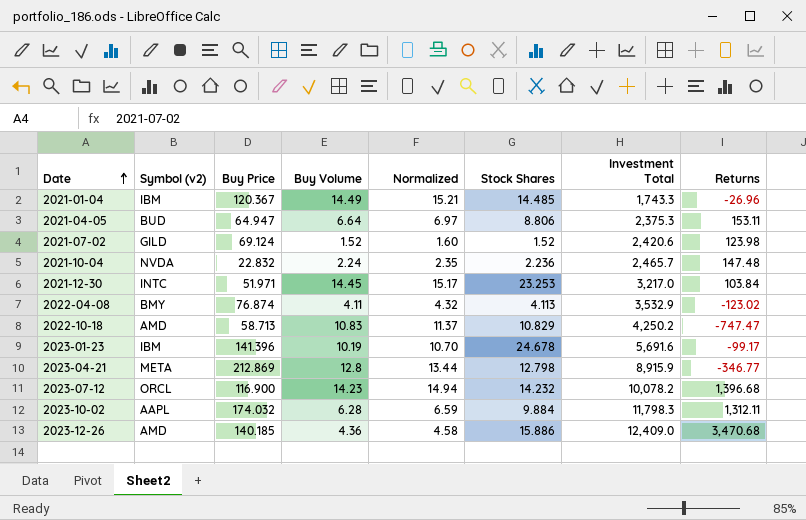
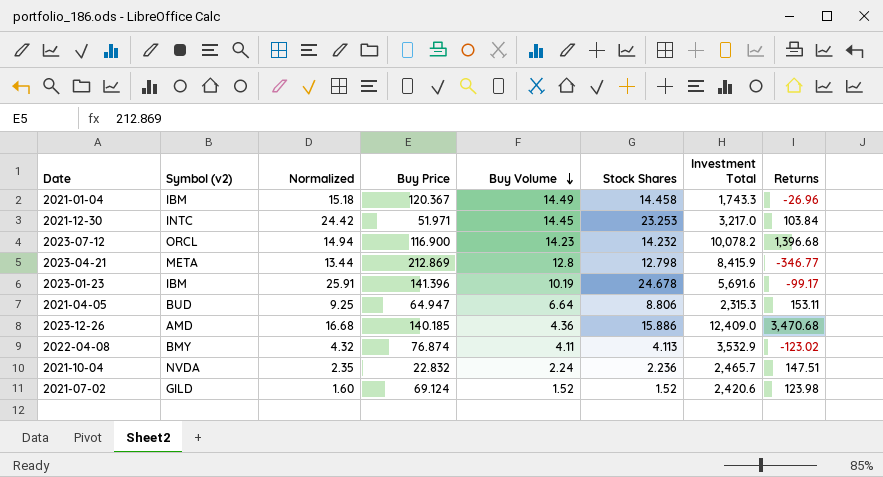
row order: Date ascending -> Buy Volume descending
column Normalized | formula: [Buy Volume] * 1.05 -> [Stock Shares] * 1.05
column Normalized | position: 5 -> 3
row 2022-10-18: AMD | 58.713 | 10.83 | 11.37 | 10.829 | 4,250.2 | -747.47 -> none
row 2023-10-02: AAPL | 174.032 | 6.28 | 6.59 | 9.884 | 11,798.3 | 1,312.11 -> none
2021-01-04 | Stock Shares: 14.485 -> 14.458
2023-04-21 | Investment Total: 8,915.9 -> 8,415.9
2021-04-05 | Investment Total: 2,375.3 -> 2,315.3
2021-10-04 | Returns: 147.48 -> 147.51

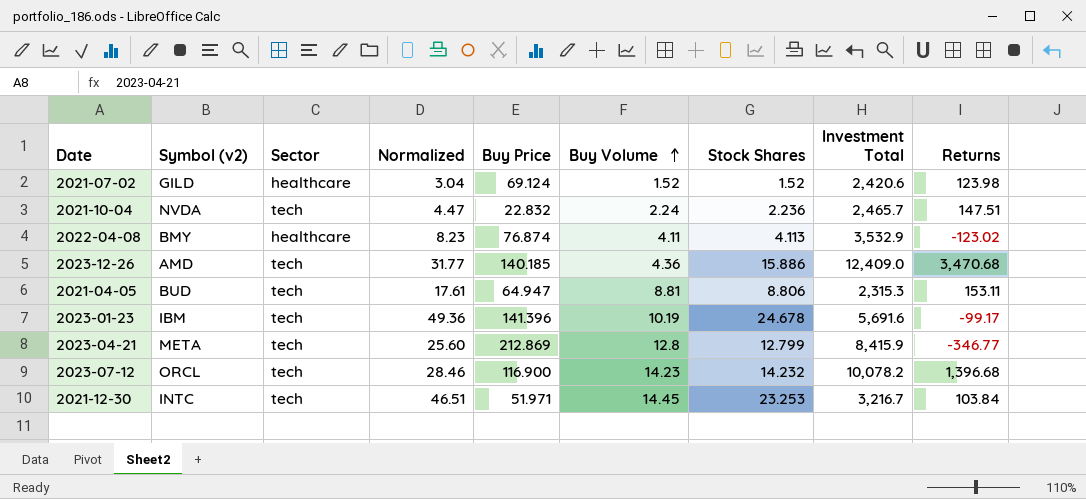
row order: Buy Volume descending -> Buy Volume ascending
column Sector | position: none -> 3
column Normalized | formula: [Stock Shares] * 1.05 -> [Stock Shares] * 2
row 2021-01-04: IBM | 15.18 | 120.367 | 14.49 | 14.458 | 1,743.3 | -26.96 -> none
2021-04-05 | Buy Volume: 6.64 -> 8.81
2023-04-21 | Stock Shares: 12.798 -> 12.799
2021-12-30 | Investment Total: 3,217.0 -> 3,216.7

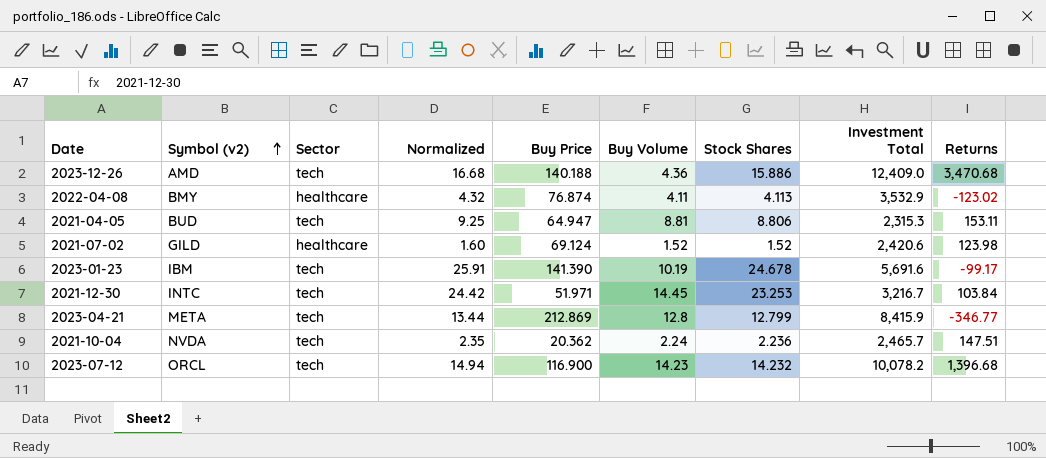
row order: Buy Volume ascending -> Symbol (v2) ascending
column Normalized | formula: [Stock Shares] * 2 -> [Stock Shares] * 1.05
2023-12-26 | Buy Price: 140.185 -> 140.188
2023-01-23 | Buy Price: 141.396 -> 141.390
2021-10-04 | Buy Price: 22.832 -> 20.362

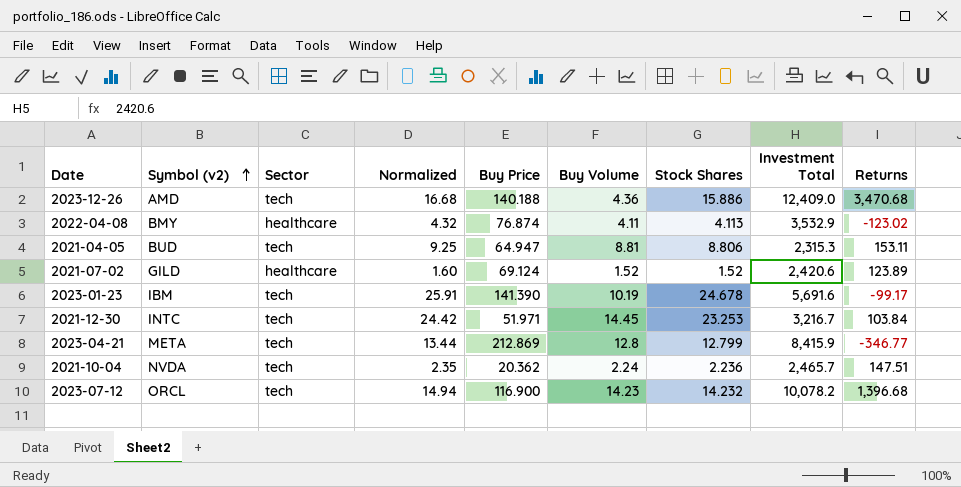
2021-07-02 | Returns: 123.98 -> 123.89

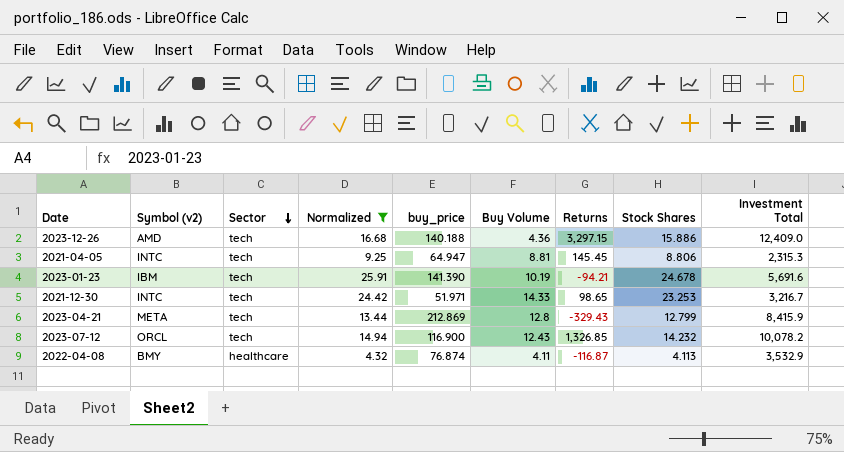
filter: none -> Normalized >= 4.32
row order: Symbol (v2) ascending -> Sector descending
column name: Buy Price -> buy_price
column Returns | position: 9 -> 7
2023-12-26 | Returns: 3,470.68 -> 3,297.15
2021-04-05 | Symbol (v2): BUD -> INTC
2021-04-05 | Returns: 153.11 -> 145.45
2023-01-23 | Returns: -99.17 -> -94.21
2021-12-30 | Buy Volume: 14.45 -> 14.33
2021-12-30 | Returns: 103.84 -> 98.65
2023-04-21 | Returns: -346.77 -> -329.43
2023-07-12 | Buy Volume: 14.23 -> 12.43
2023-07-12 | Returns: 1,396.68 -> 1,326.85
2022-04-08 | Returns: -123.02 -> -116.87

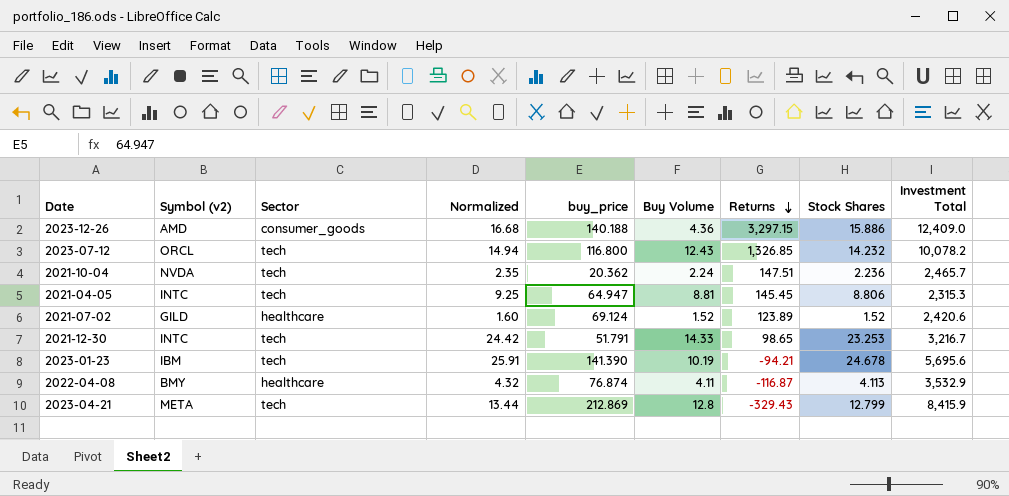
filter: Normalized >= 4.32 -> none
row order: Sector descending -> Returns descending
2023-12-26 | Sector: tech -> consumer_goods
2023-07-12 | buy_price: 116.900 -> 116.800
2021-12-30 | buy_price: 51.971 -> 51.791
2023-01-23 | Investment Total: 5,691.6 -> 5,695.6

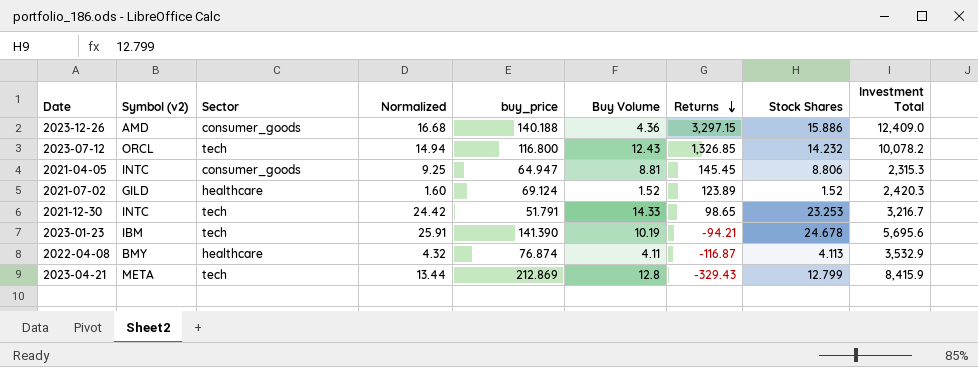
row 2021-10-04: NVDA | tech | 2.35 | 20.362 | 2.24 | 147.51 | 2.236 | 2,465.7 -> none
2021-04-05 | Sector: tech -> consumer_goods
2021-07-02 | Investment Total: 2,420.6 -> 2,420.3

